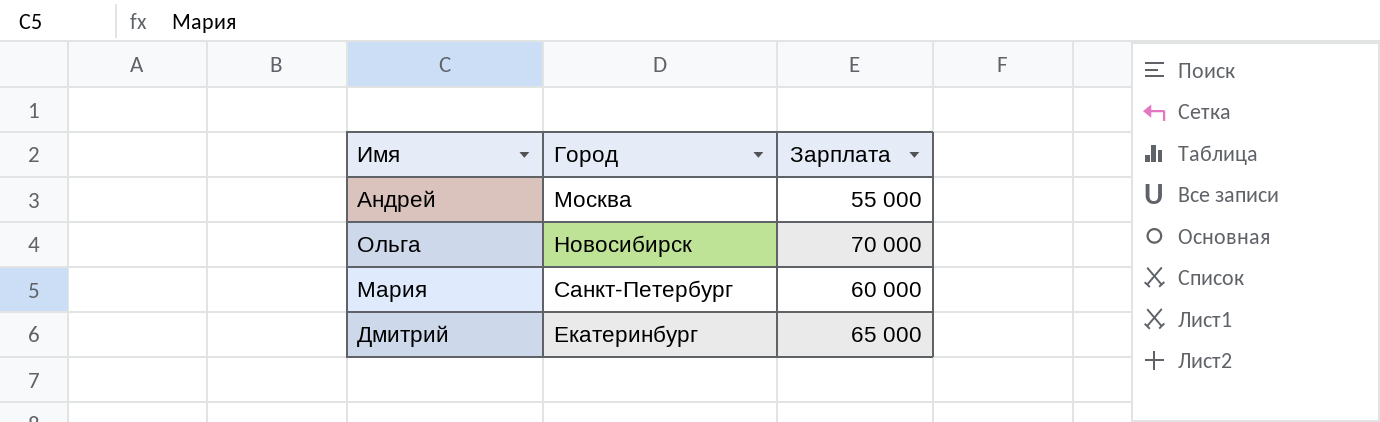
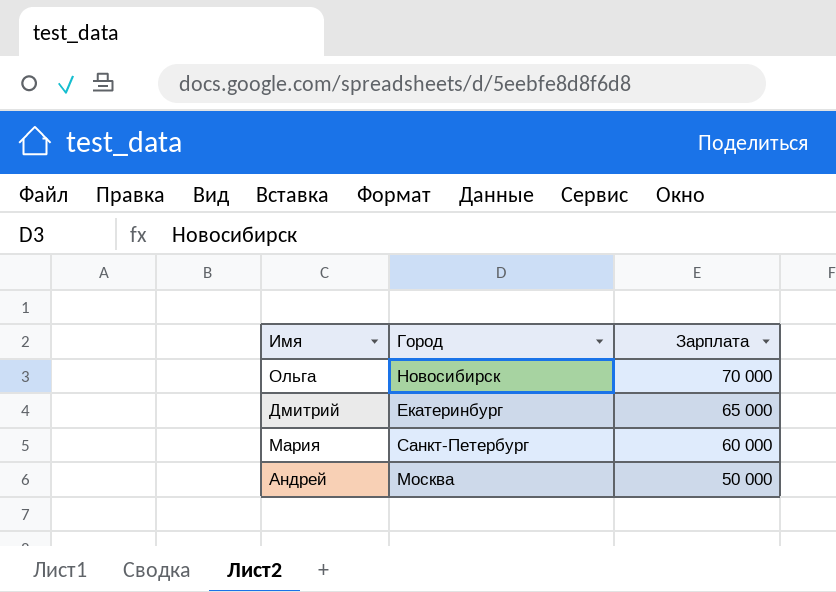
row order: none -> Зарплата descending
Андрей | Зарплата: 55 000 -> 50 000

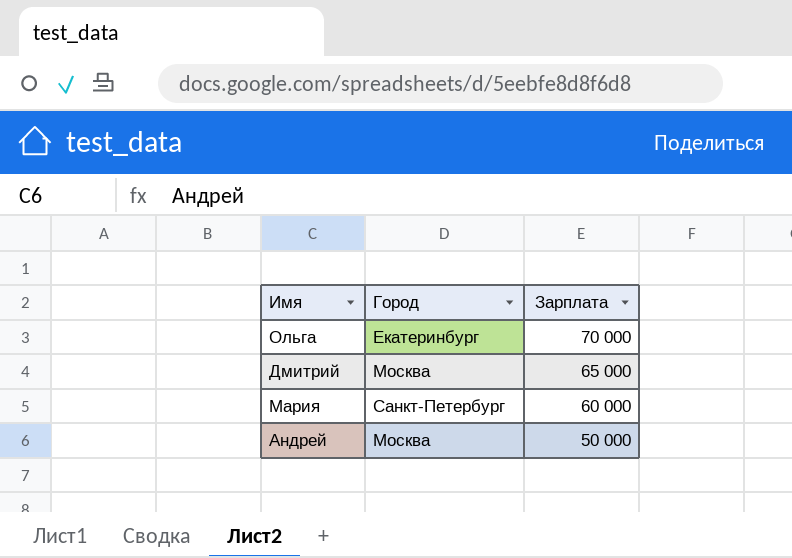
Ольга | Город: Новосибирск -> Екатеринбург
Дмитрий | Город: Екатеринбург -> Москва

